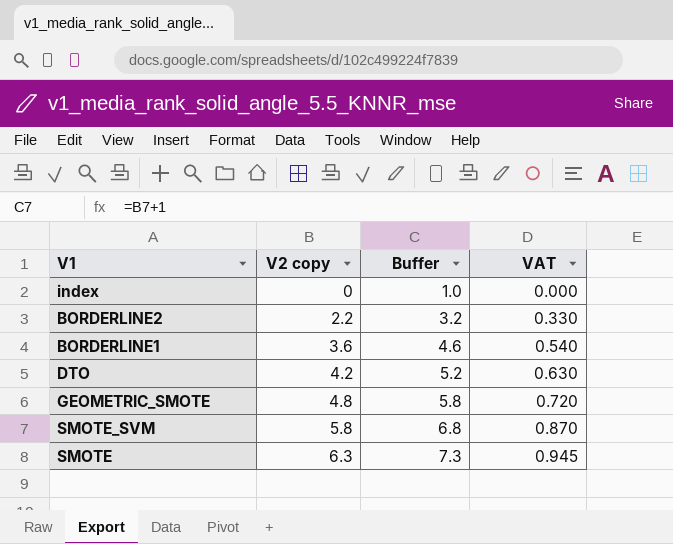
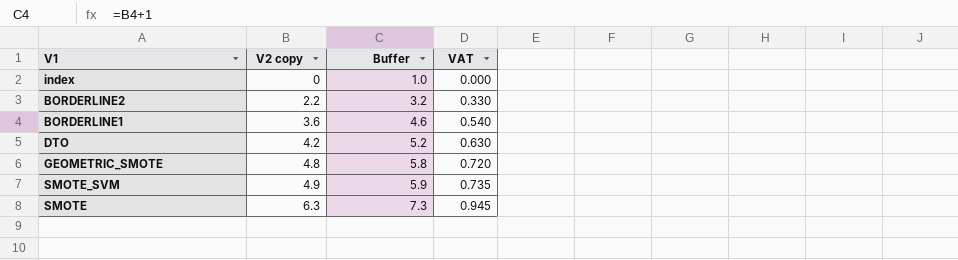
SMOTE_SVM | V2 copy: 5.8 -> 4.9
SMOTE_SVM | Buffer: 6.8 -> 5.9
SMOTE_SVM | VAT: 0.870 -> 0.735

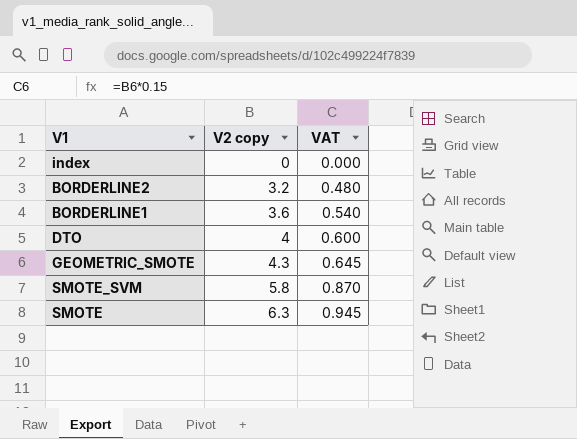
column Buffer | formula: [V2 copy] + 1 -> none
BORDERLINE2 | V2 copy: 2.2 -> 3.2
BORDERLINE2 | VAT: 0.330 -> 0.480
DTO | V2 copy: 4.2 -> 4
DTO | VAT: 0.630 -> 0.600
GEOMETRIC_SMOTE | V2 copy: 4.8 -> 4.3
GEOMETRIC_SMOTE | VAT: 0.720 -> 0.645
SMOTE_SVM | V2 copy: 4.9 -> 5.8
SMOTE_SVM | VAT: 0.735 -> 0.870

